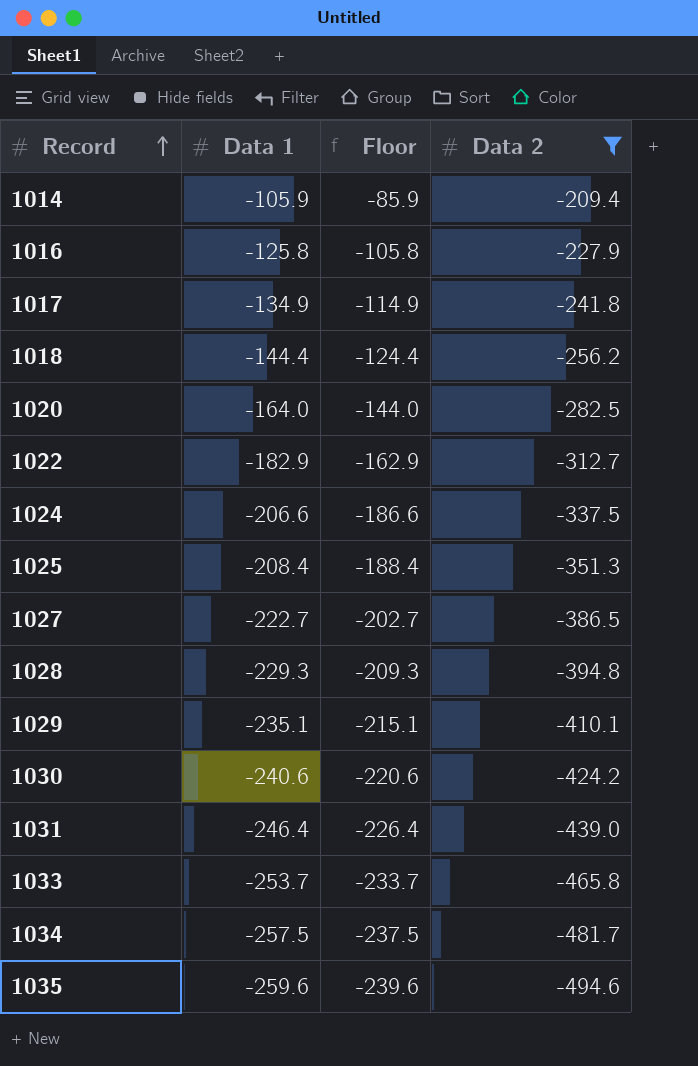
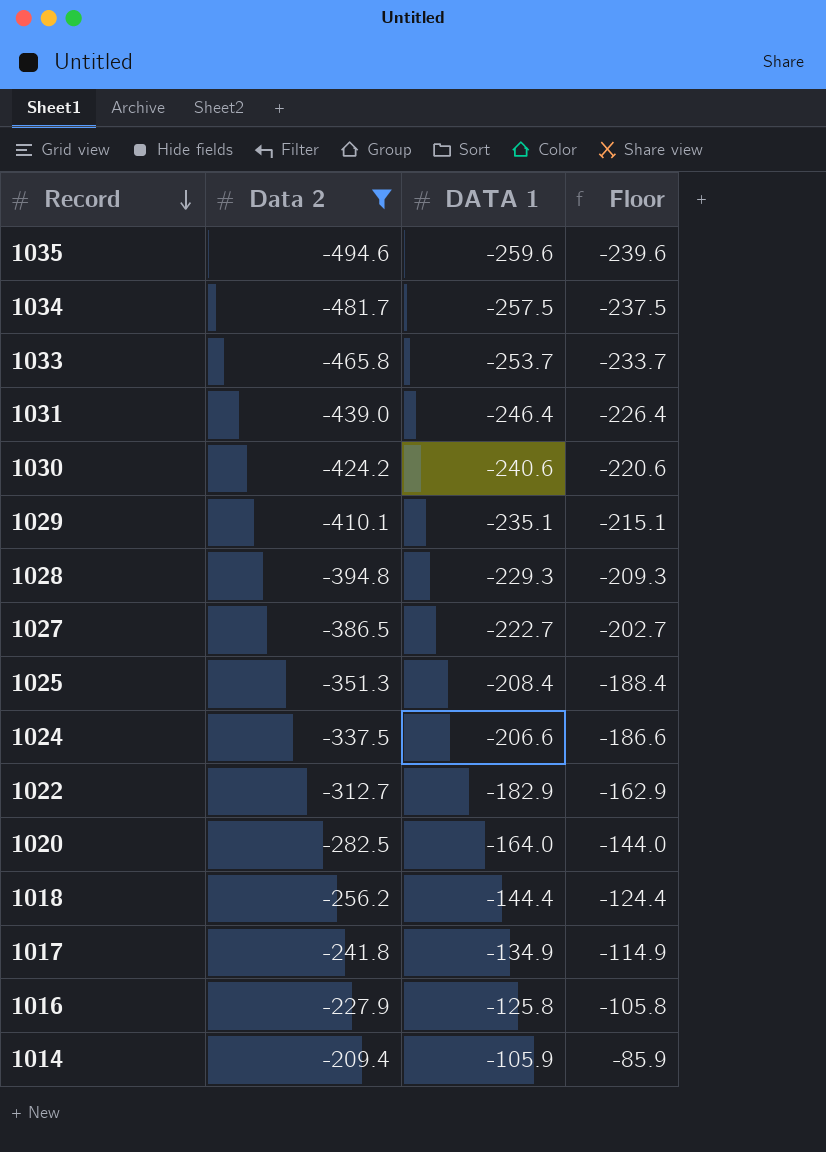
row order: Record ascending -> Record descending
column Data 2 | position: 4 -> 2
column name: Data 1 -> DATA 1

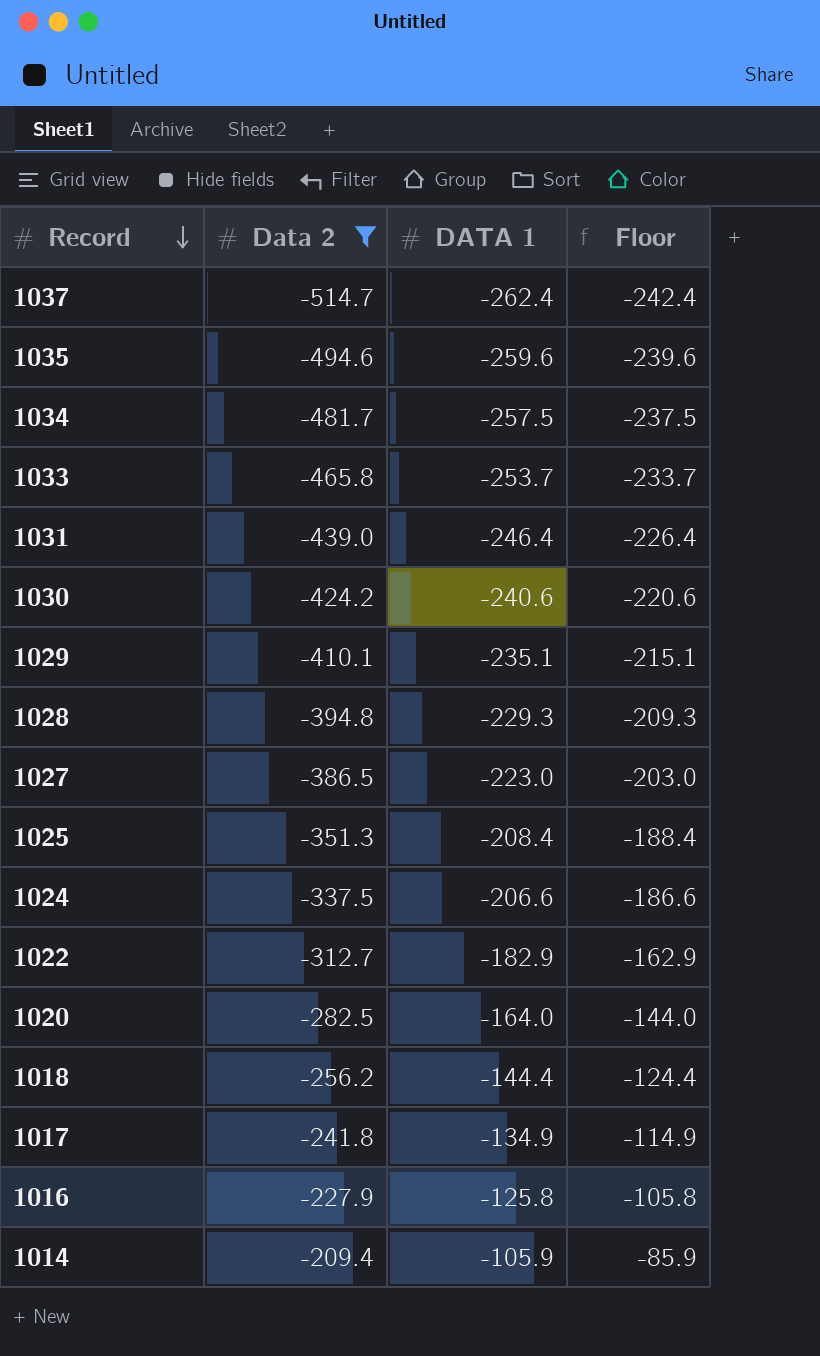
row 1037: none -> -514.7 | -262.4 | -242.4
1027 | DATA 1: -222.7 -> -223.0
1027 | Floor: -202.7 -> -203.0

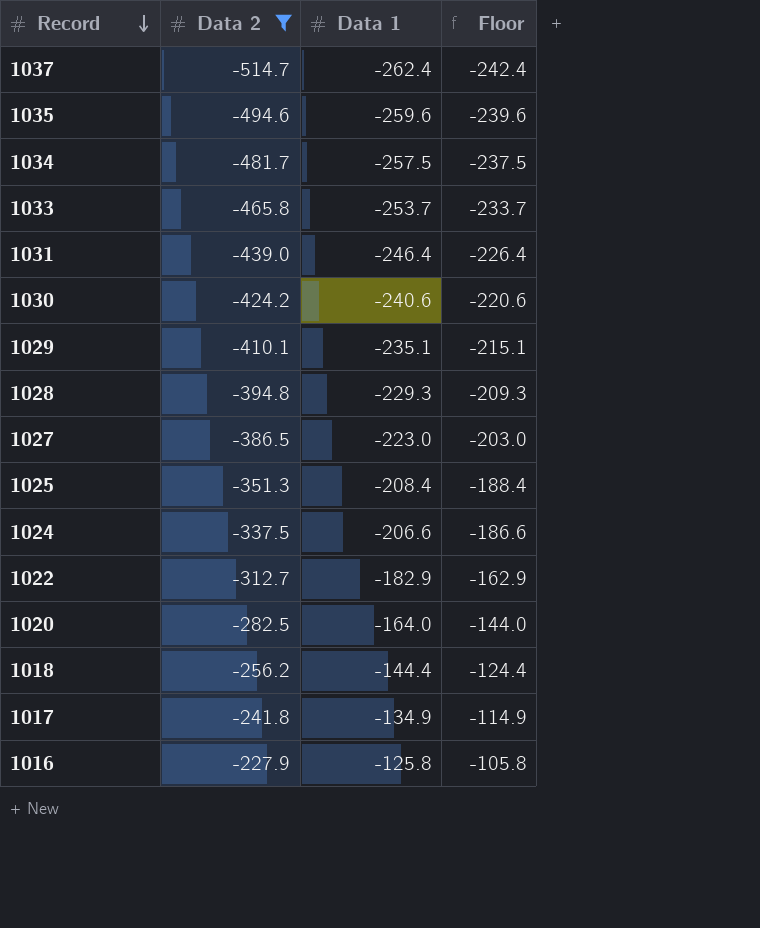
column name: DATA 1 -> Data 1
row 1014: -209.4 | -105.9 | -85.9 -> none

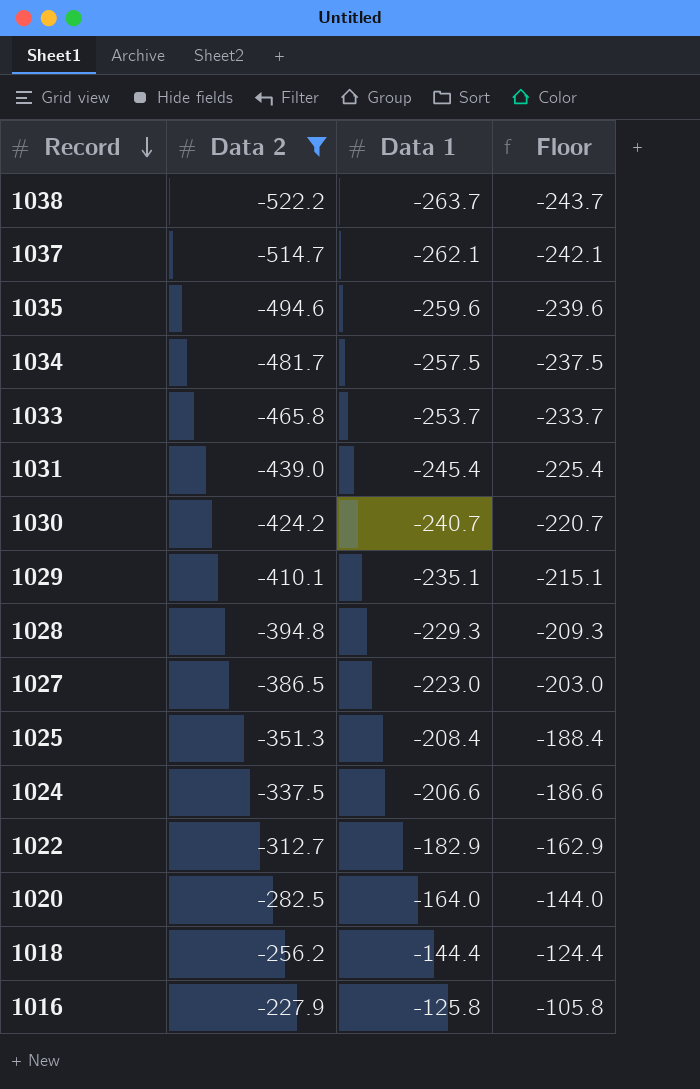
row 1017: -241.8 | -134.9 | -114.9 -> none
row 1038: none -> -522.2 | -263.7 | -243.7
1037 | Data 1: -262.4 -> -262.1
1037 | Floor: -242.4 -> -242.1
1031 | Data 1: -246.4 -> -245.4
1031 | Floor: -226.4 -> -225.4
1030 | Data 1: -240.6 -> -240.7
1030 | Floor: -220.6 -> -220.7

